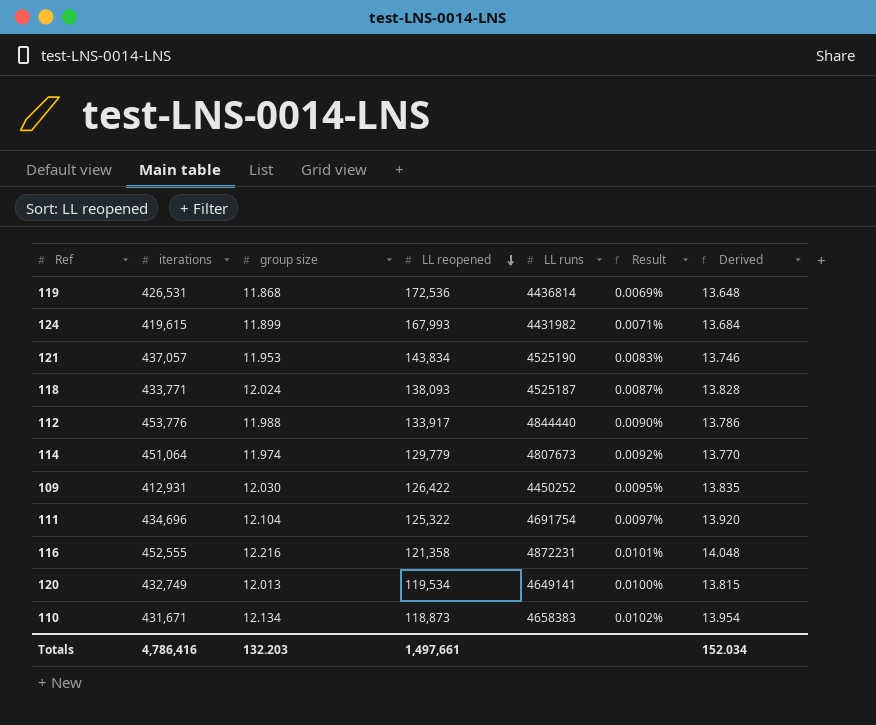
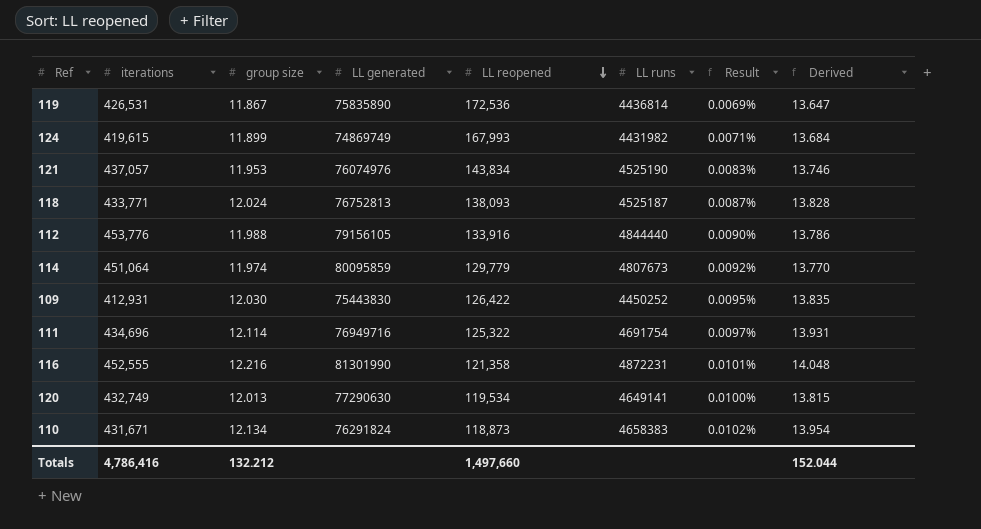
column LL generated | position: none -> 4
119 | group size: 11.868 -> 11.867
119 | Derived: 13.648 -> 13.647
112 | LL reopened: 133,917 -> 133,916
111 | group size: 12.104 -> 12.114
111 | Derived: 13.920 -> 13.931
Totals | group size: 132.203 -> 132.212
Totals | LL reopened: 1,497,661 -> 1,497,660
Totals | Derived: 152.034 -> 152.044

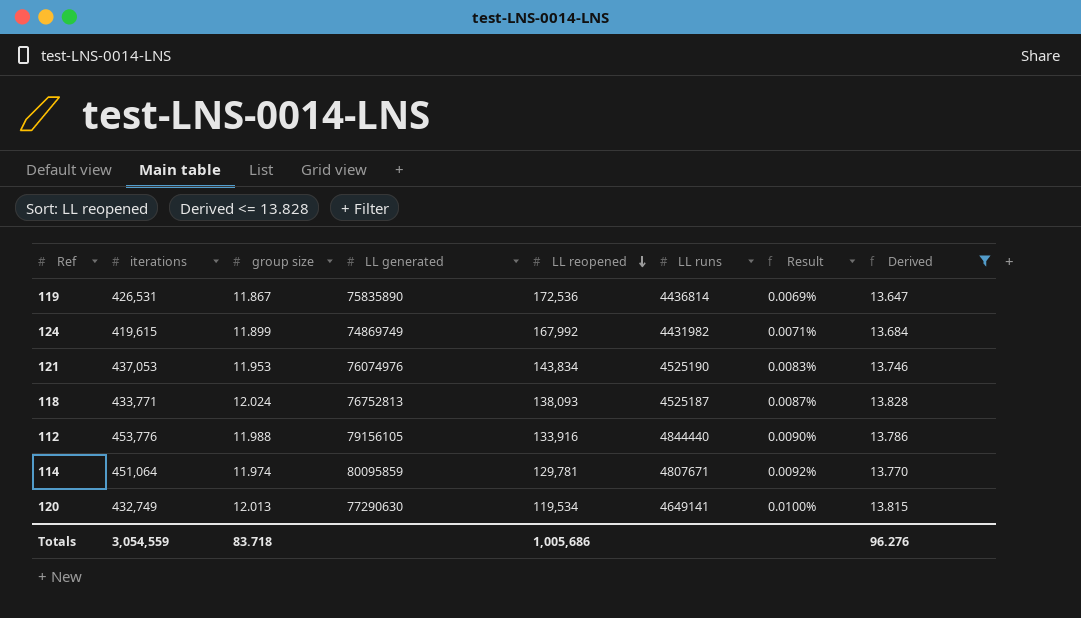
filter: none -> Derived <= 13.828
124 | LL reopened: 167,993 -> 167,992
121 | iterations: 437,057 -> 437,053
114 | LL reopened: 129,779 -> 129,781
114 | LL runs: 4807673 -> 4807671
Totals | iterations: 4,786,416 -> 3,054,559
Totals | group size: 132.212 -> 83.718
Totals | LL reopened: 1,497,660 -> 1,005,686
Totals | Derived: 152.044 -> 96.276

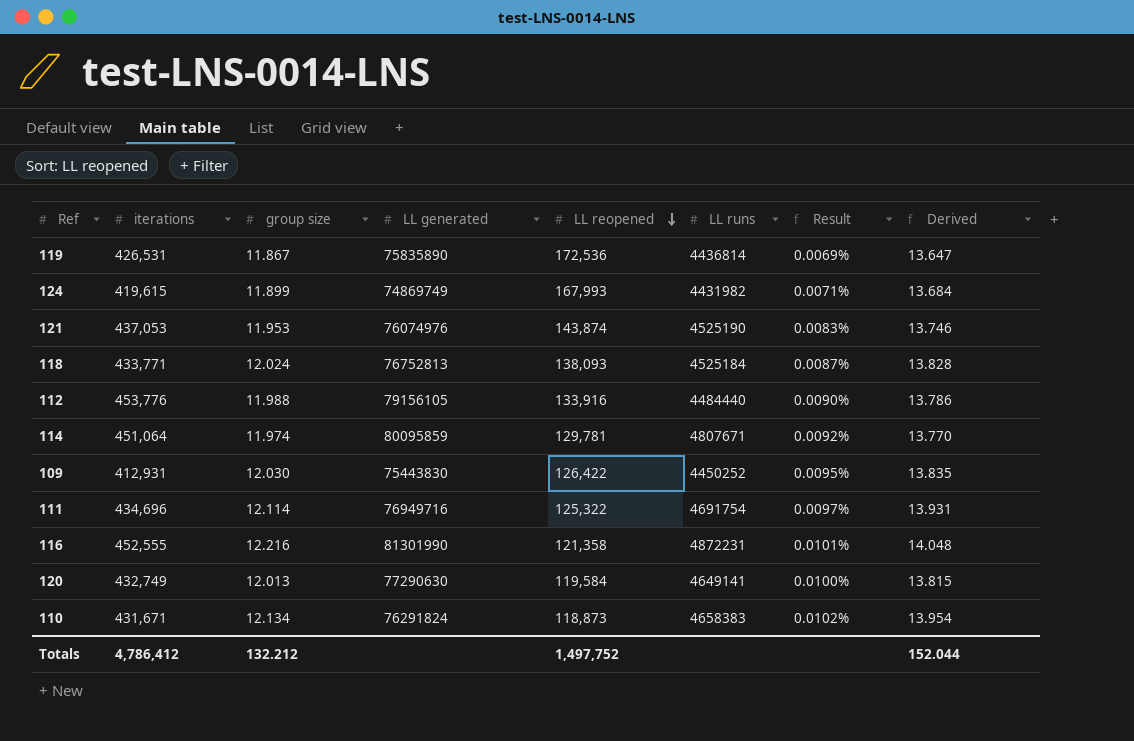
filter: Derived <= 13.828 -> none
124 | LL reopened: 167,992 -> 167,993
121 | LL reopened: 143,834 -> 143,874
118 | LL runs: 4525187 -> 4525184
112 | LL runs: 4844440 -> 4484440
120 | LL reopened: 119,534 -> 119,584
Totals | iterations: 3,054,559 -> 4,786,412
Totals | group size: 83.718 -> 132.212
Totals | LL reopened: 1,005,686 -> 1,497,752
Totals | Derived: 96.276 -> 152.044

